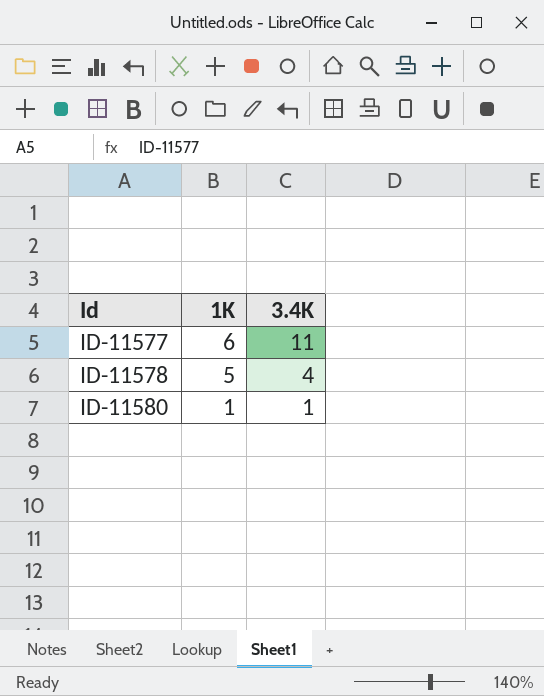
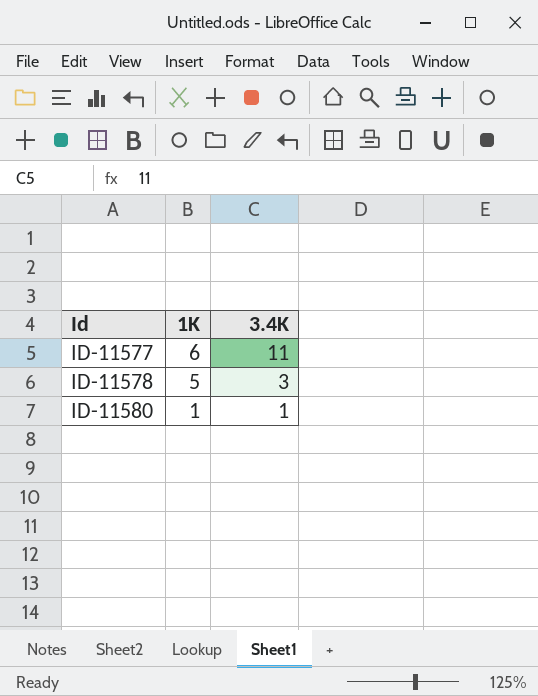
ID-11578 | 3.4K: 4 -> 3

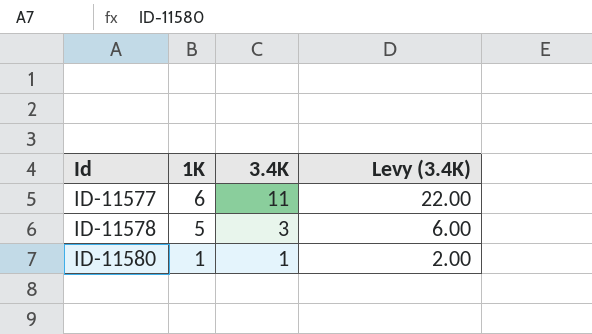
column Levy (3.4K) | formula: none -> [3.4K] * 2

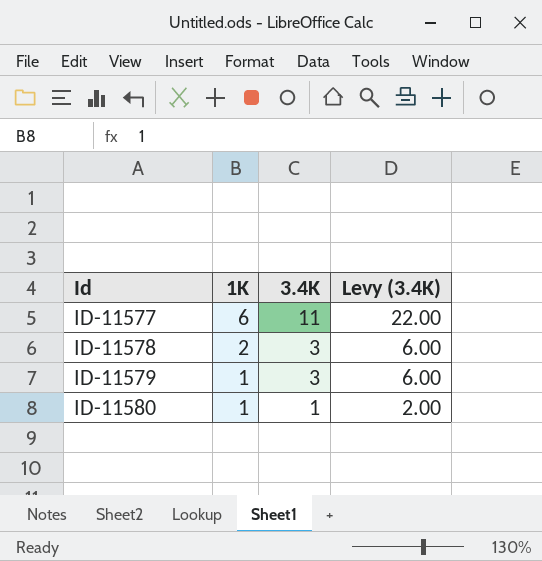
ID-11578 | 1K: 5 -> 2
row ID-11579: none -> 1 | 3 | 6.00

